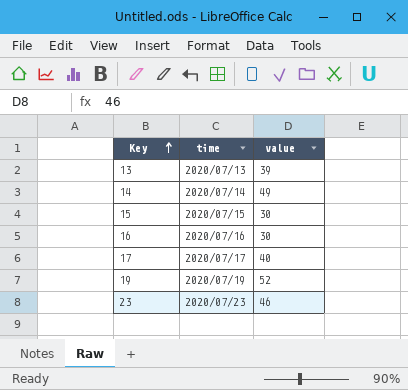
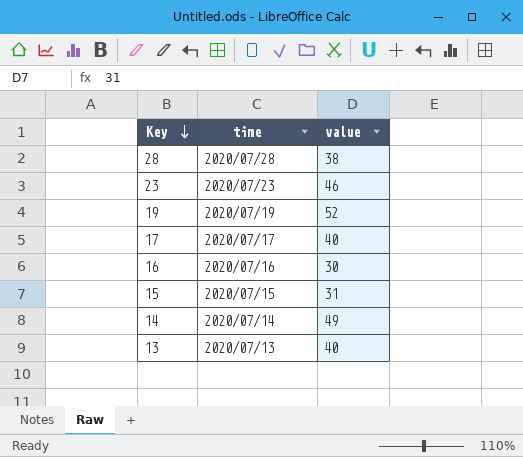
row order: Key ascending -> Key descending
row 28: none -> 2020/07/28 | 38
15 | value: 30 -> 31
13 | value: 39 -> 40

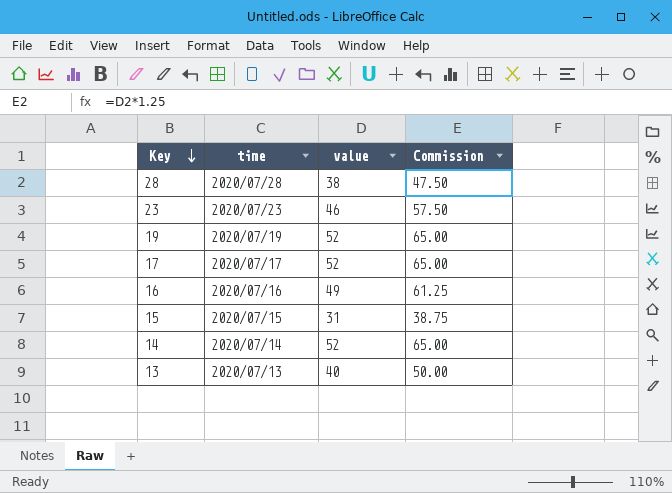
column Commission | formula: none -> [value] * 1.25
17 | value: 40 -> 52
16 | value: 30 -> 49
14 | value: 49 -> 52

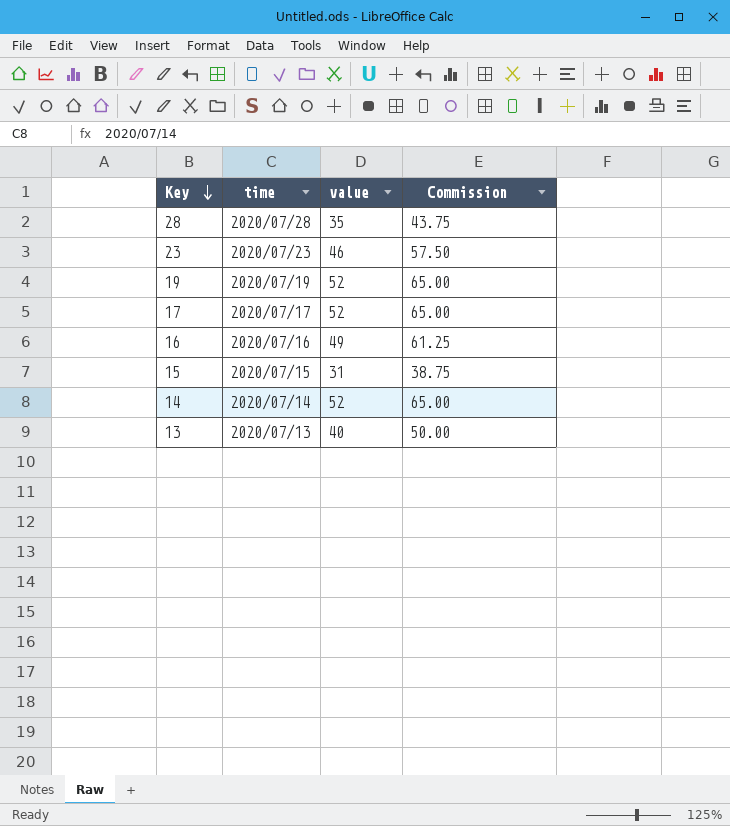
28 | value: 38 -> 35
28 | Commission: 47.50 -> 43.75

